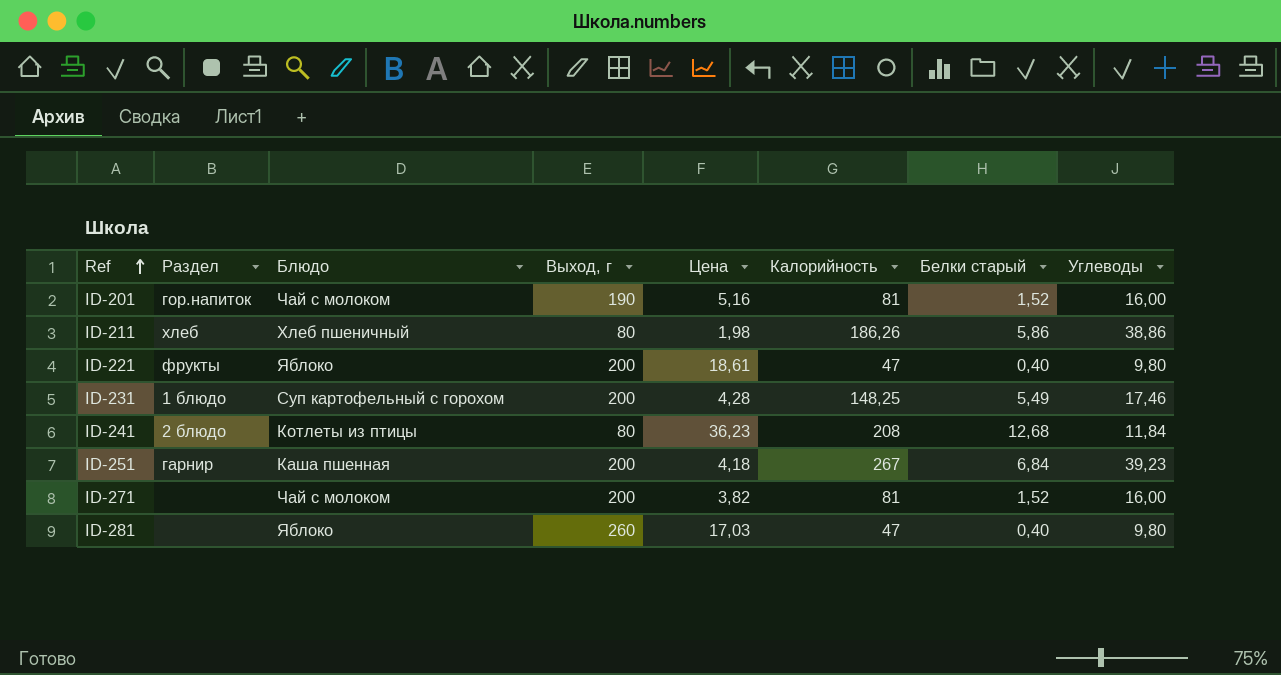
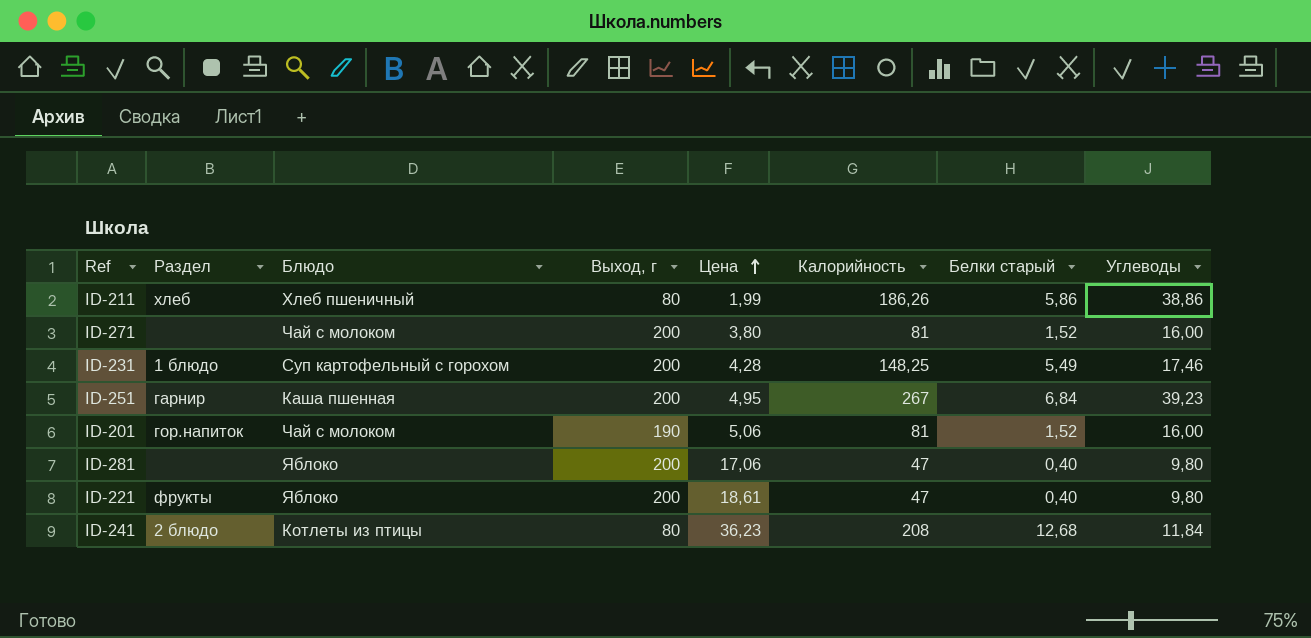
row order: Ref ascending -> Цена ascending
ID-211 | Цена: 1,98 -> 1,99
ID-271 | Цена: 3,82 -> 3,80
ID-251 | Цена: 4,18 -> 4,95
ID-201 | Цена: 5,16 -> 5,06
ID-281 | Выход, г: 260 -> 200
ID-281 | Цена: 17,03 -> 17,06

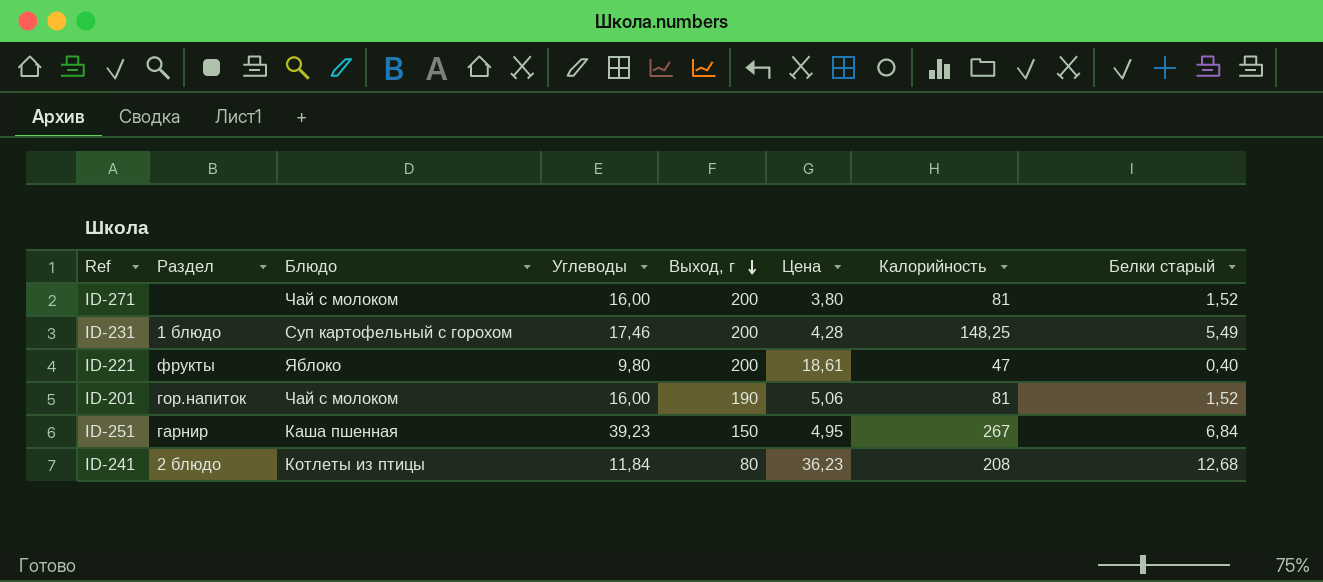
row order: Цена ascending -> Выход, г descending
column Углеводы | position: 8 -> 4
row ID-211: хлеб | Хлеб пшеничный | 80 | 1,99 | 186,26 | 5,86 | 38,86 -> none
row ID-281: none | Яблоко | 200 | 17,06 | 47 | 0,40 | 9,80 -> none
ID-251 | Выход, г: 200 -> 150

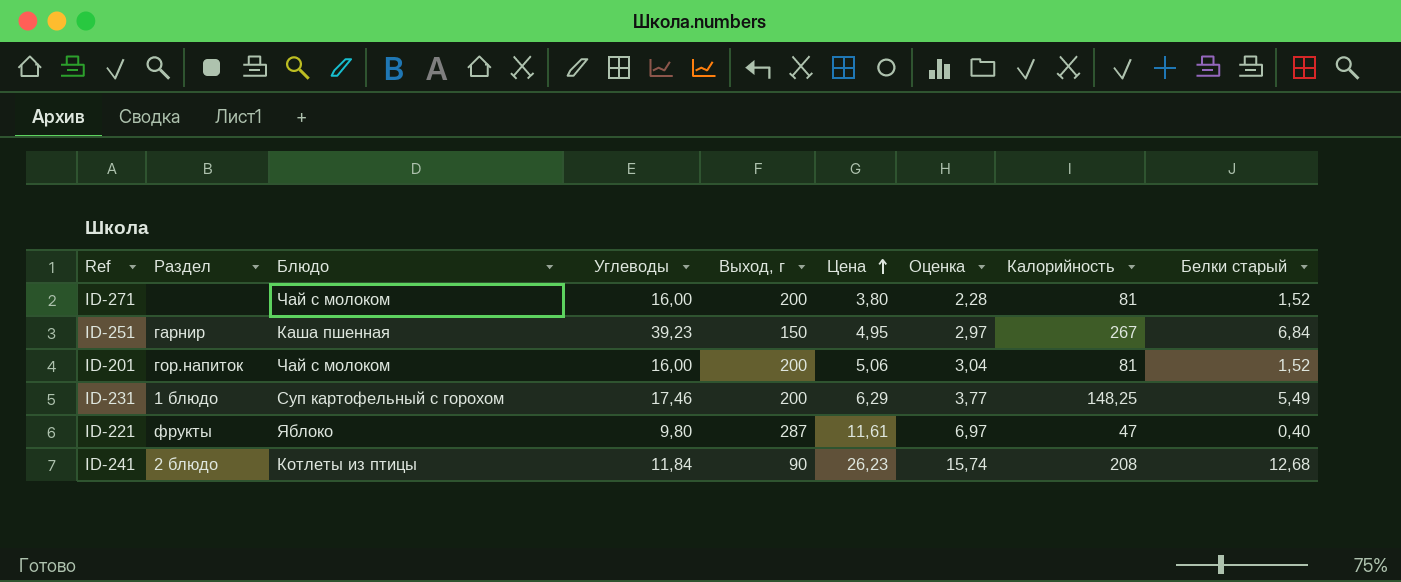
row order: Выход, г descending -> Цена ascending
column Оценка | formula: none -> [Цена] * 0,6
ID-201 | Выход, г: 190 -> 200
ID-231 | Цена: 4,28 -> 6,29
ID-221 | Выход, г: 200 -> 287
ID-221 | Цена: 18,61 -> 11,61
ID-241 | Выход, г: 80 -> 90
ID-241 | Цена: 36,23 -> 26,23

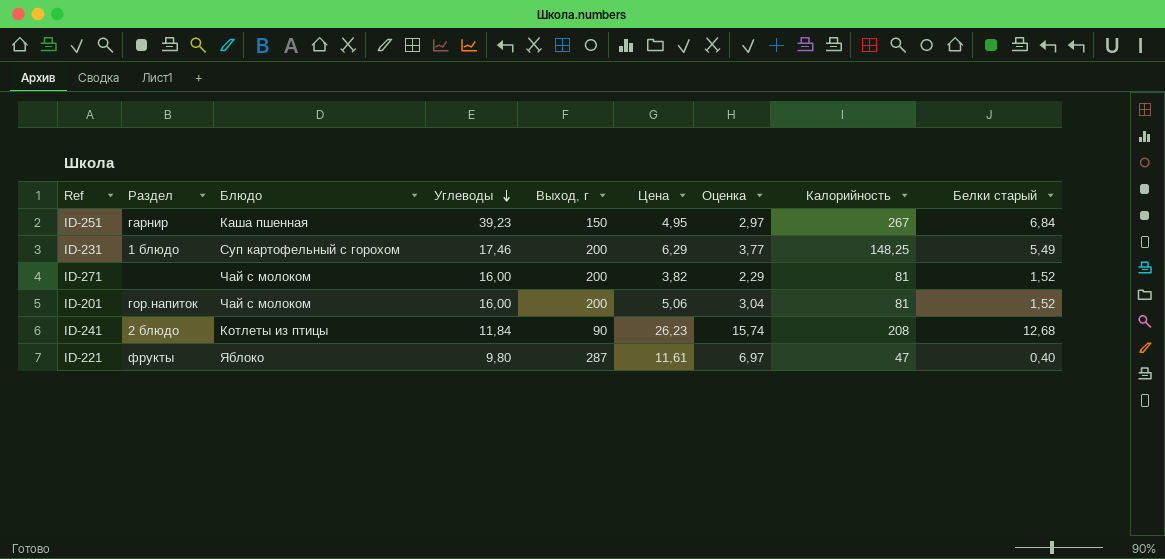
row order: Цена ascending -> Углеводы descending
ID-271 | Цена: 3,80 -> 3,82
ID-271 | Оценка: 2,28 -> 2,29

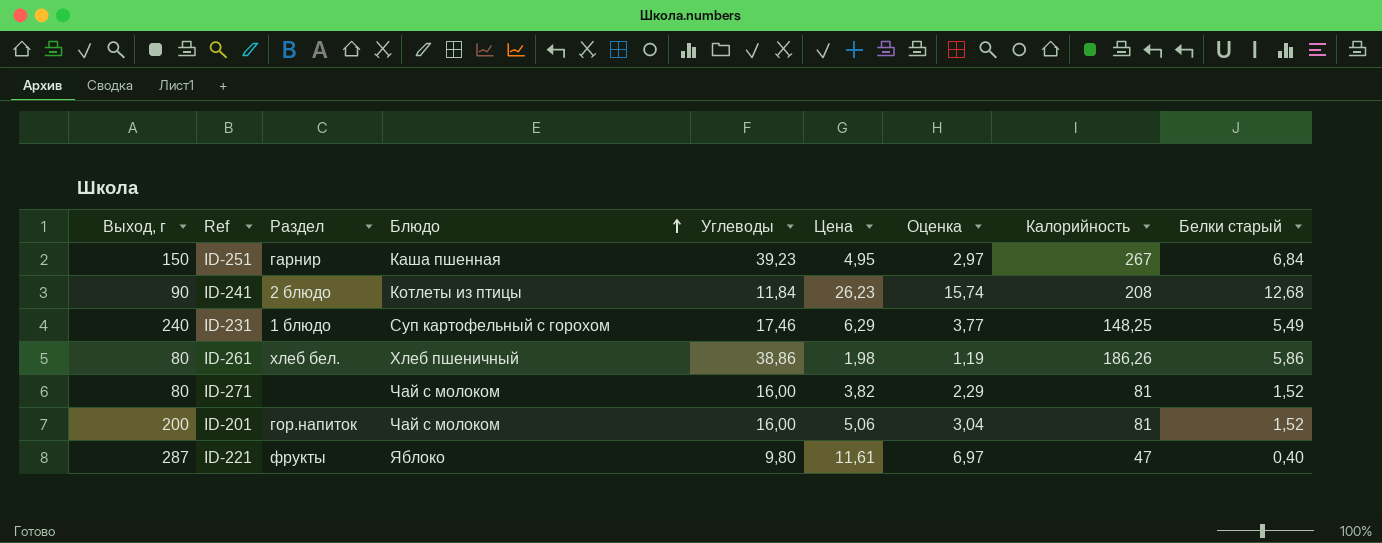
row order: Углеводы descending -> Блюдо ascending
column Выход, г | position: 5 -> 1
ID-231 | Выход, г: 200 -> 240
row ID-261: none -> 80 | хлеб бел. | Хлеб пшеничный | 38,86 | 1,98 | 1,19 | 186,26 | 5,86
ID-271 | Выход, г: 200 -> 80

